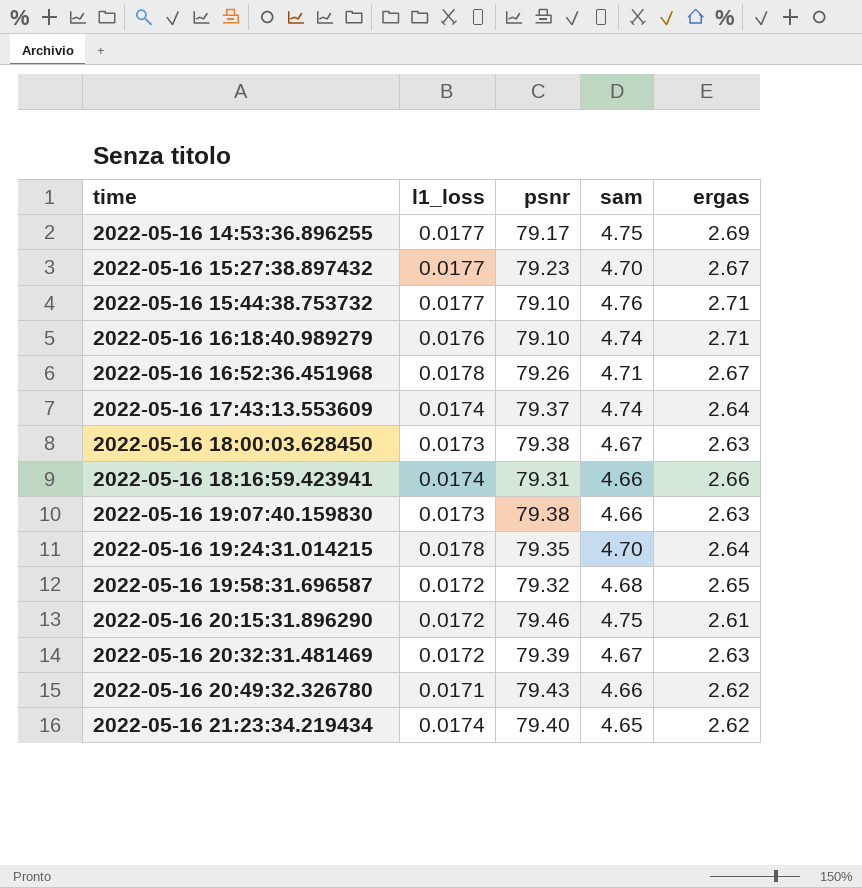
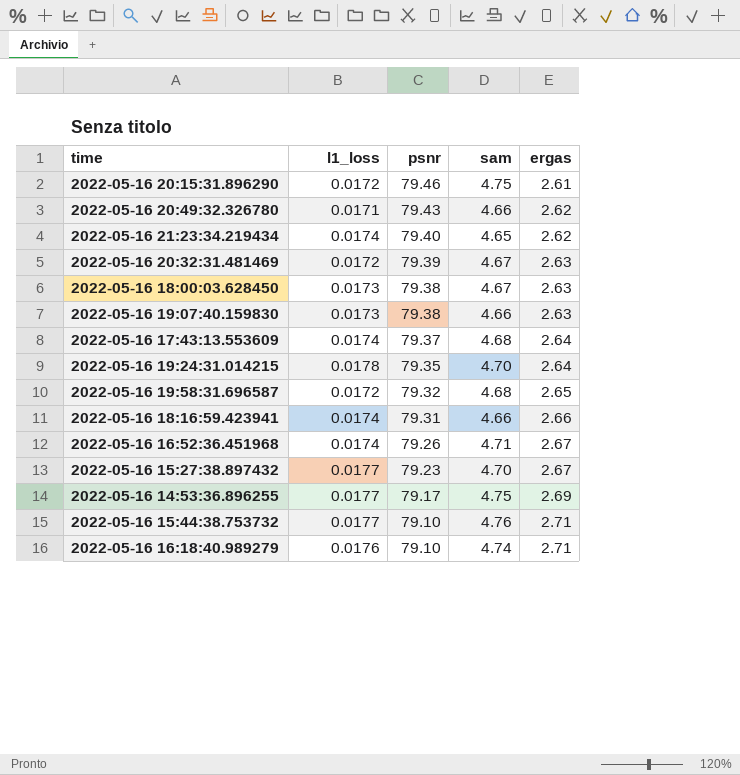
row order: time ascending -> psnr descending
2022-05-16 17:43:13.553609 | sam: 4.74 -> 4.68
2022-05-16 16:52:36.451968 | l1_loss: 0.0178 -> 0.0174

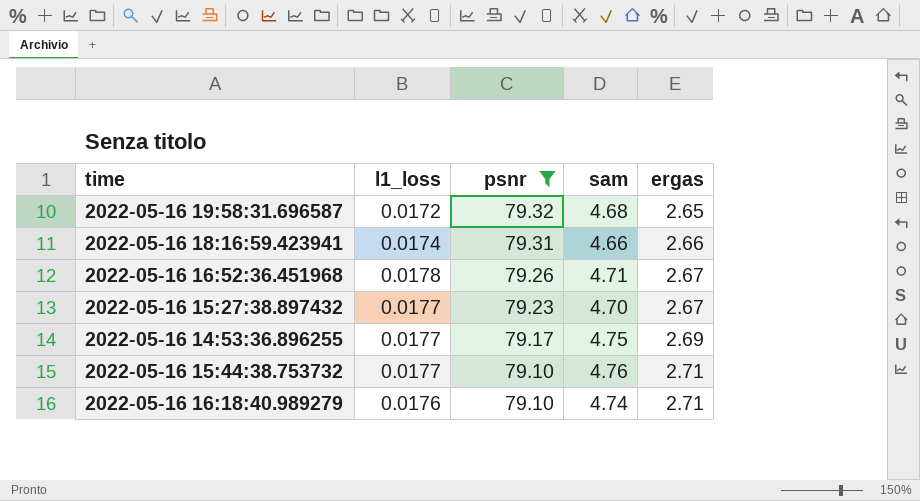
filter: none -> psnr <= 79.32
2022-05-16 16:52:36.451968 | l1_loss: 0.0174 -> 0.0178

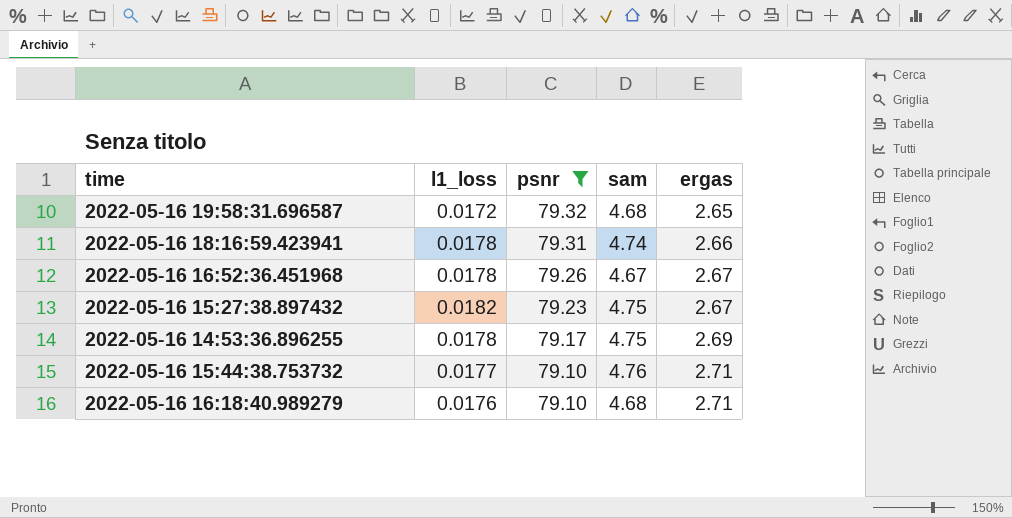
2022-05-16 18:16:59.423941 | l1_loss: 0.0174 -> 0.0178
2022-05-16 18:16:59.423941 | sam: 4.66 -> 4.74
2022-05-16 16:52:36.451968 | sam: 4.71 -> 4.67
2022-05-16 15:27:38.897432 | l1_loss: 0.0177 -> 0.0182
2022-05-16 15:27:38.897432 | sam: 4.70 -> 4.75
2022-05-16 14:53:36.896255 | l1_loss: 0.0177 -> 0.0178
2022-05-16 16:18:40.989279 | sam: 4.74 -> 4.68

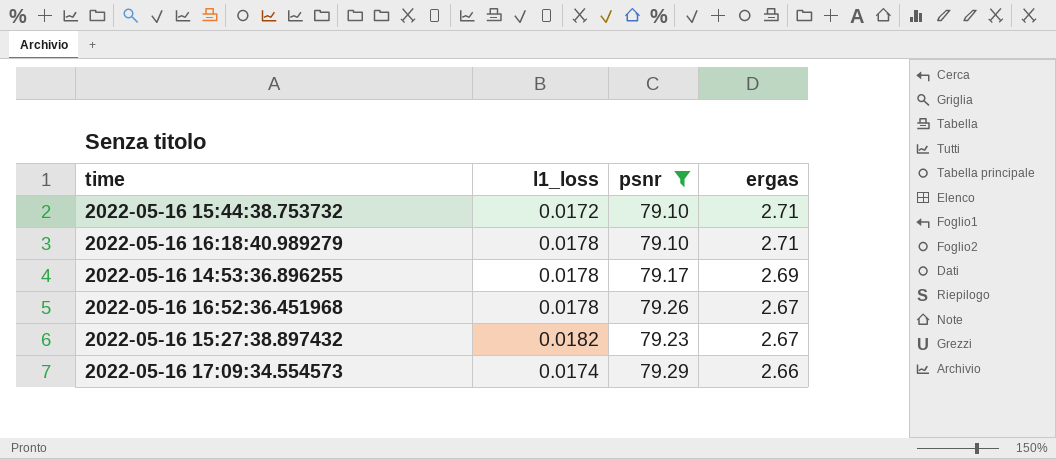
row order: psnr descending -> ergas descending
column sam | position: 4 -> none
row 2022-05-16 19:58:31.696587: 0.0172 | 79.32 | 4.68 | 2.65 -> none
row 2022-05-16 18:16:59.423941: 0.0178 | 79.31 | 4.74 | 2.66 -> none
2022-05-16 15:44:38.753732 | l1_loss: 0.0177 -> 0.0172
2022-05-16 16:18:40.989279 | l1_loss: 0.0176 -> 0.0178
row 2022-05-16 17:09:34.554573: none -> 0.0174 | 79.29 | 2.66

